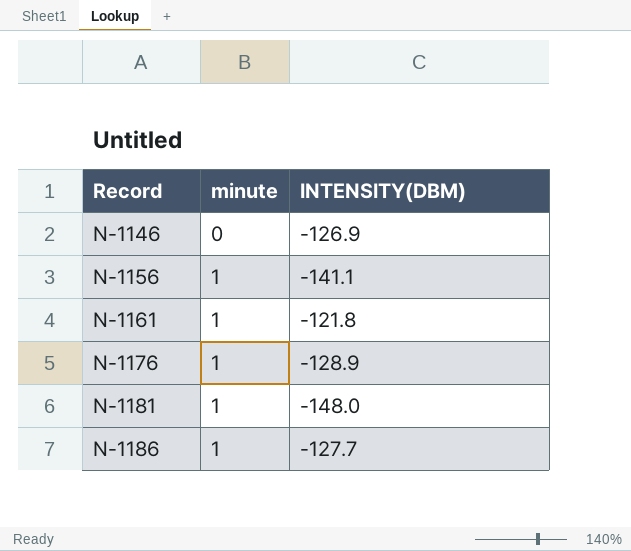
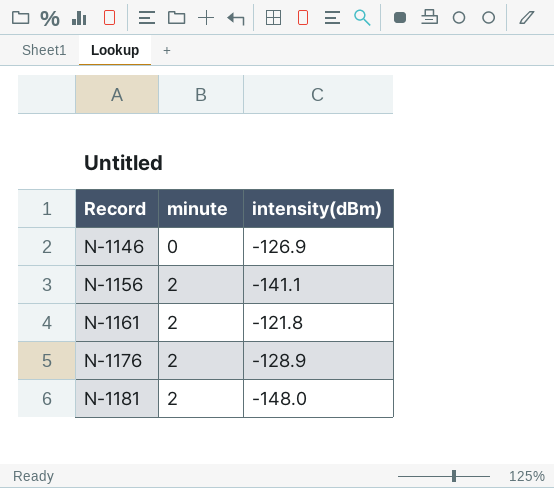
column name: INTENSITY(DBM) -> intensity(dBm)
row N-1186: 1 | -127.7 -> none
N-1156 | minute: 1 -> 2
N-1161 | minute: 1 -> 2
N-1176 | minute: 1 -> 2
N-1181 | minute: 1 -> 2

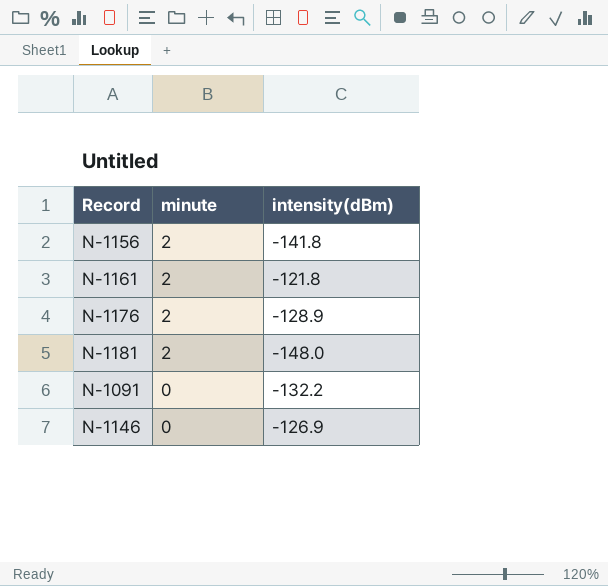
row order: Record ascending -> minute descending
N-1156 | intensity(dBm): -141.1 -> -141.8
row N-1091: none -> 0 | -132.2

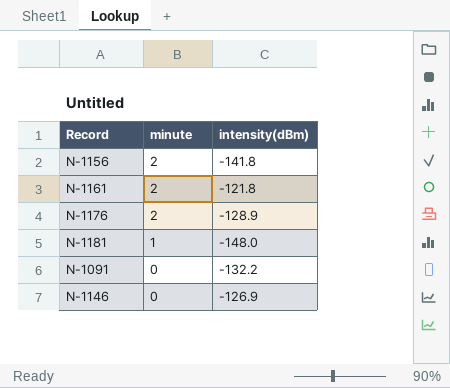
N-1181 | minute: 2 -> 1

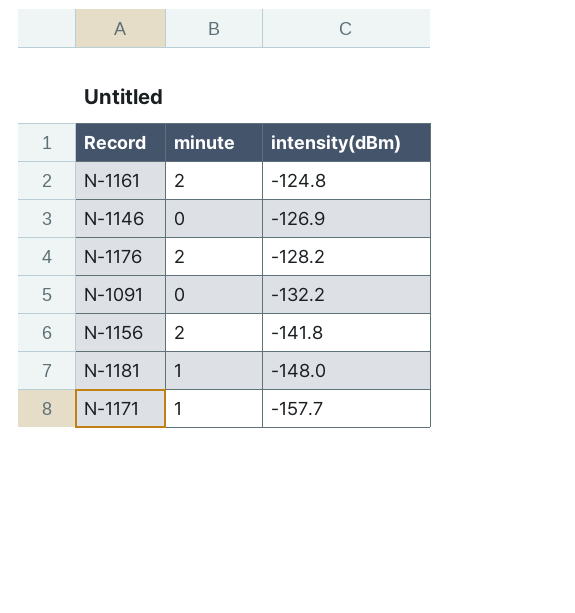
row order: minute descending -> intensity(dBm) descending
N-1161 | intensity(dBm): -121.8 -> -124.8
N-1176 | intensity(dBm): -128.9 -> -128.2
row N-1171: none -> 1 | -157.7

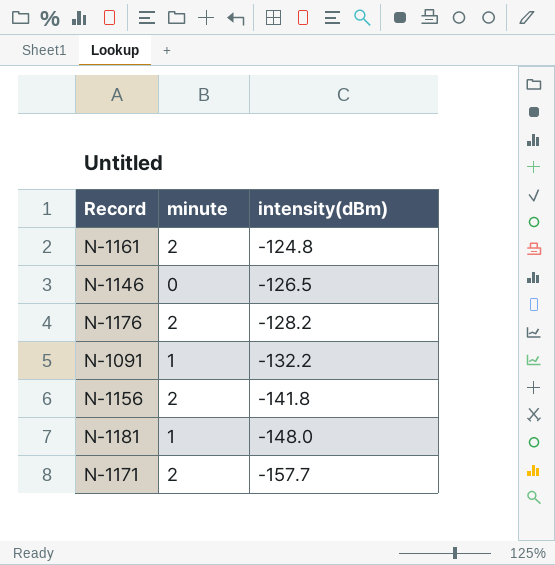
N-1146 | intensity(dBm): -126.9 -> -126.5
N-1091 | minute: 0 -> 1
N-1171 | minute: 1 -> 2

